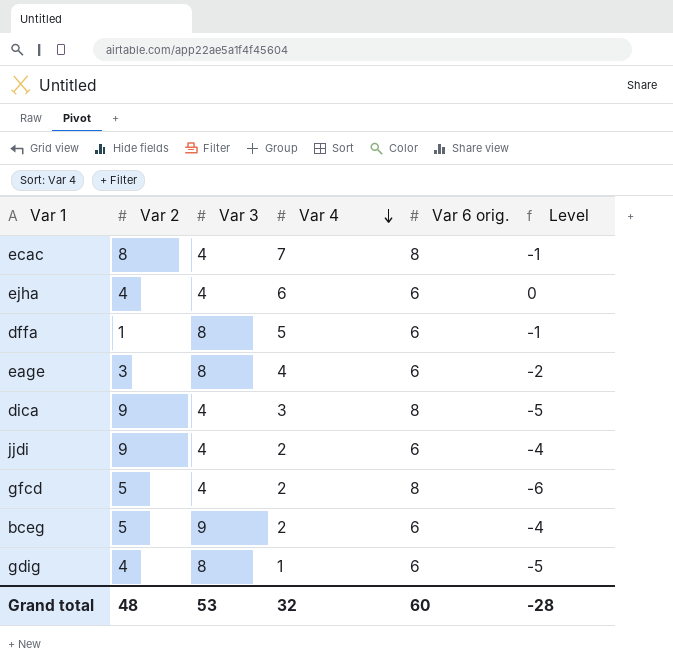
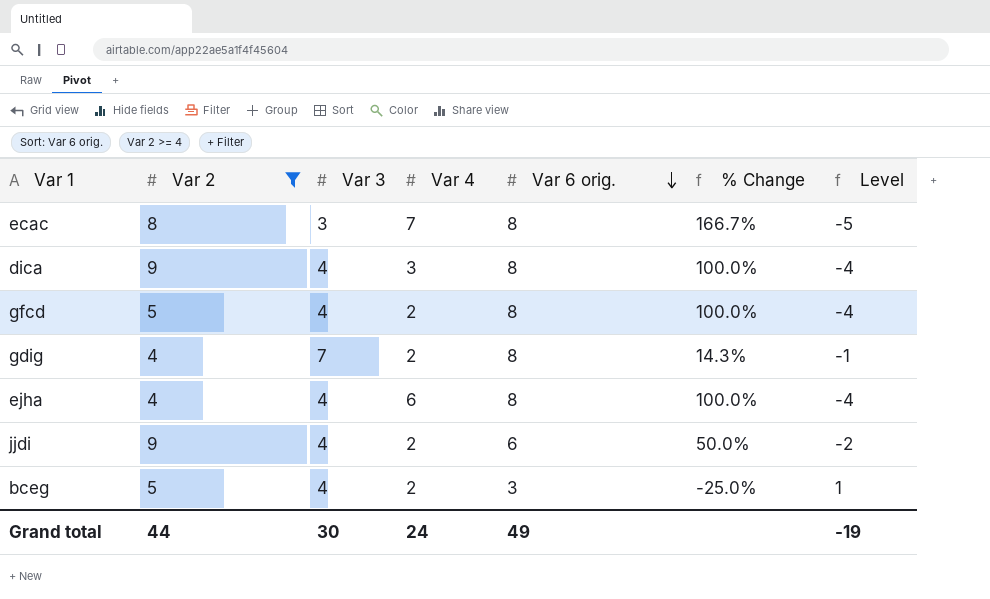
filter: none -> Var 2 >= 4
row order: Var 4 descending -> Var 6 orig. descending
column % Change | formula: none -> ([Var 6 orig.] - [Var 3]) / [Var 3]
column Level | formula: [Var 4] - [Var 6 orig.] -> [Var 3] - [Var 6 orig.]
ecac | Var 3: 4 -> 3
gdig | Var 3: 8 -> 7
gdig | Var 4: 1 -> 2
gdig | Var 6 orig.: 6 -> 8
ejha | Var 6 orig.: 6 -> 8
bceg | Var 3: 9 -> 4
bceg | Var 6 orig.: 6 -> 3
Grand total | Var 2: 48 -> 44
Grand total | Var 3: 53 -> 30
Grand total | Var 4: 32 -> 24
Grand total | Var 6 orig.: 60 -> 49
Grand total | Level: -28 -> -19

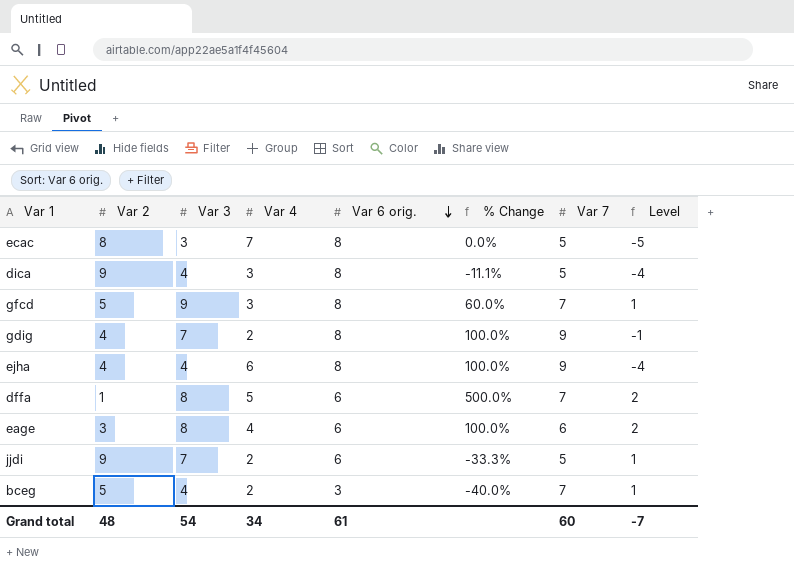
filter: Var 2 >= 4 -> none
column % Change | formula: ([Var 6 orig.] - [Var 3]) / [Var 3] -> ([Var 6 orig.] - [Var 2]) / [Var 2]
column Var 7 | position: none -> 7
gfcd | Var 3: 4 -> 9
gfcd | Var 4: 2 -> 3
gfcd | Level: -4 -> 1
jjdi | Var 3: 4 -> 7
jjdi | Level: -2 -> 1
Grand total | Var 2: 44 -> 48
Grand total | Var 3: 30 -> 54
Grand total | Var 4: 24 -> 34
Grand total | Var 6 orig.: 49 -> 61
Grand total | Level: -19 -> -7

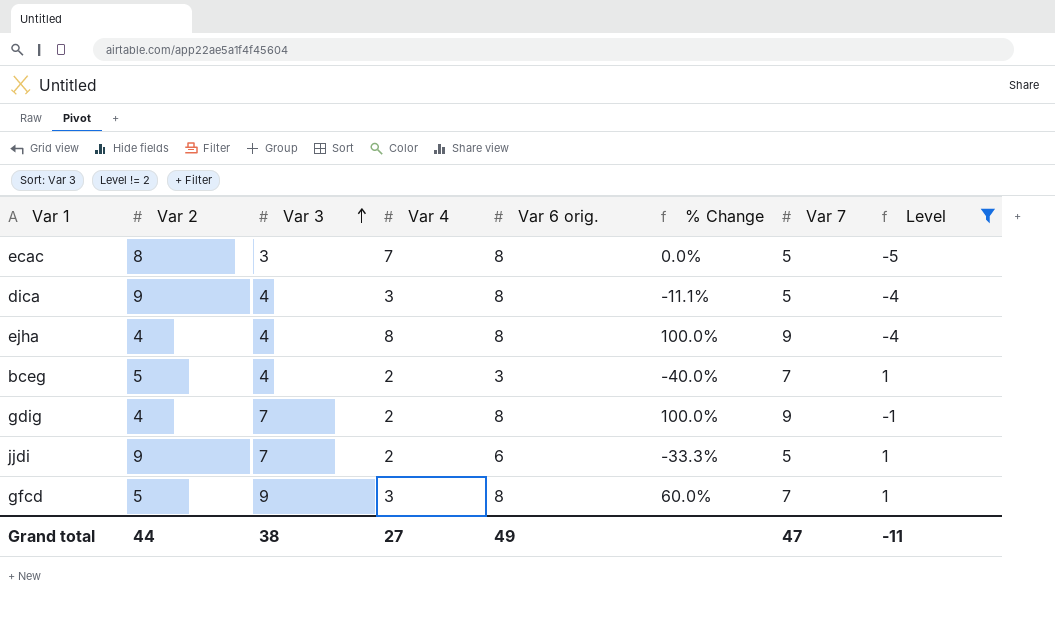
filter: none -> Level != 2
row order: Var 6 orig. descending -> Var 3 ascending
ejha | Var 4: 6 -> 8
Grand total | Var 2: 48 -> 44
Grand total | Var 3: 54 -> 38
Grand total | Var 4: 34 -> 27
Grand total | Var 6 orig.: 61 -> 49
Grand total | Var 7: 60 -> 47
Grand total | Level: -7 -> -11

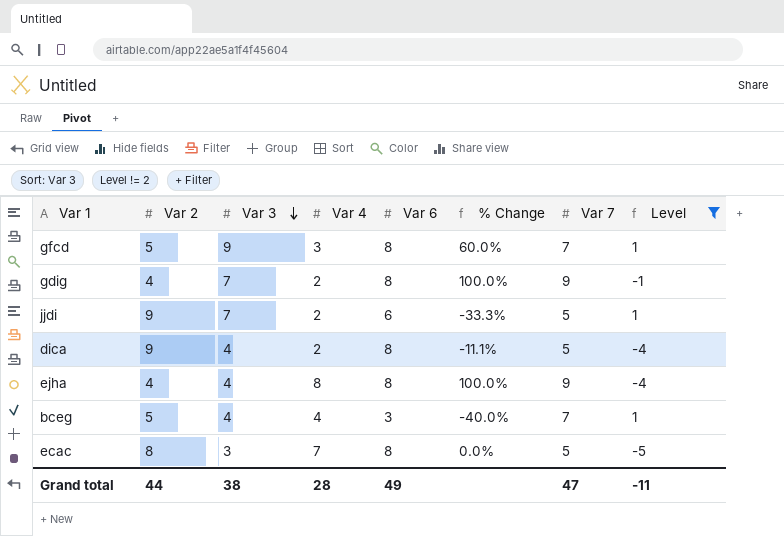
row order: Var 3 ascending -> Var 3 descending
column name: Var 6 orig. -> Var 6
dica | Var 4: 3 -> 2
bceg | Var 4: 2 -> 4
Grand total | Var 4: 27 -> 28

